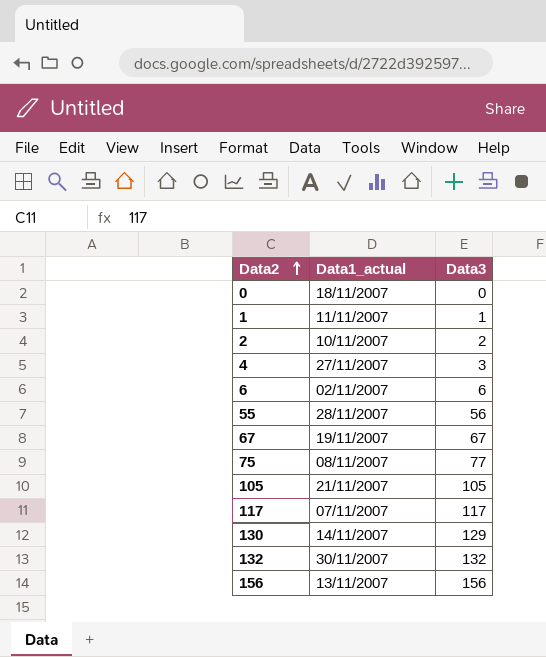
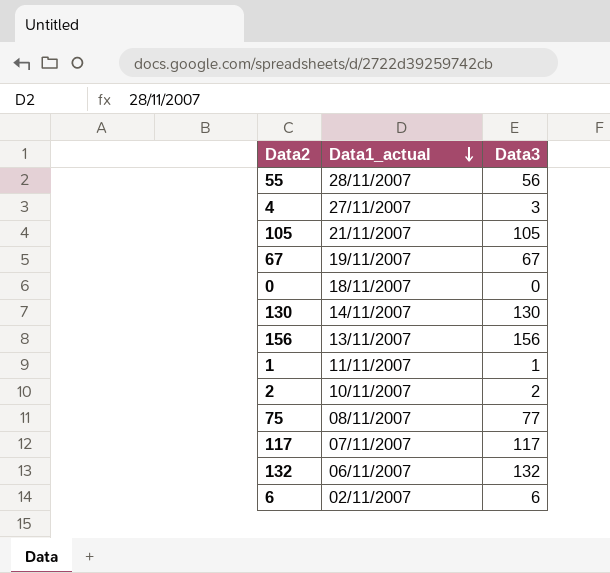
row order: Data2 ascending -> Data1_actual descending
130 | Data3: 129 -> 130
132 | Data1_actual: 30/11/2007 -> 06/11/2007

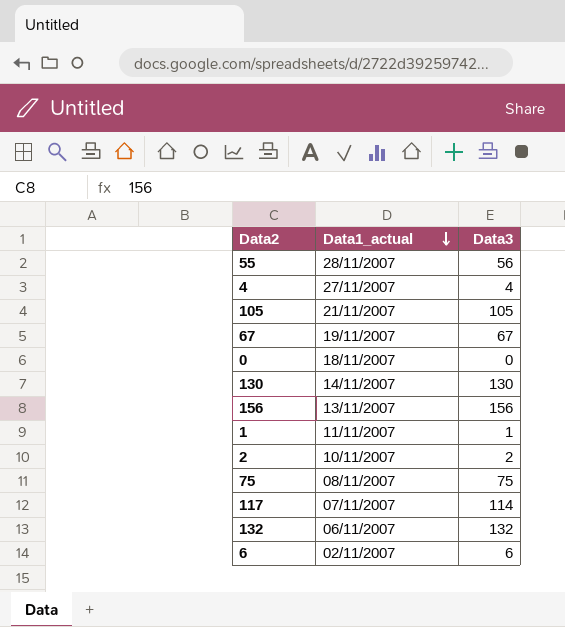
4 | Data3: 3 -> 4
75 | Data3: 77 -> 75
117 | Data3: 117 -> 114

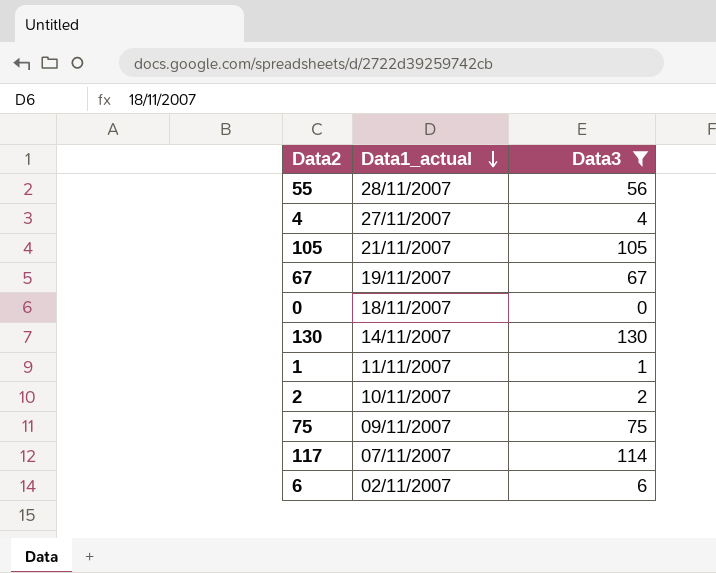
filter: none -> Data3 <= 130
75 | Data1_actual: 08/11/2007 -> 09/11/2007

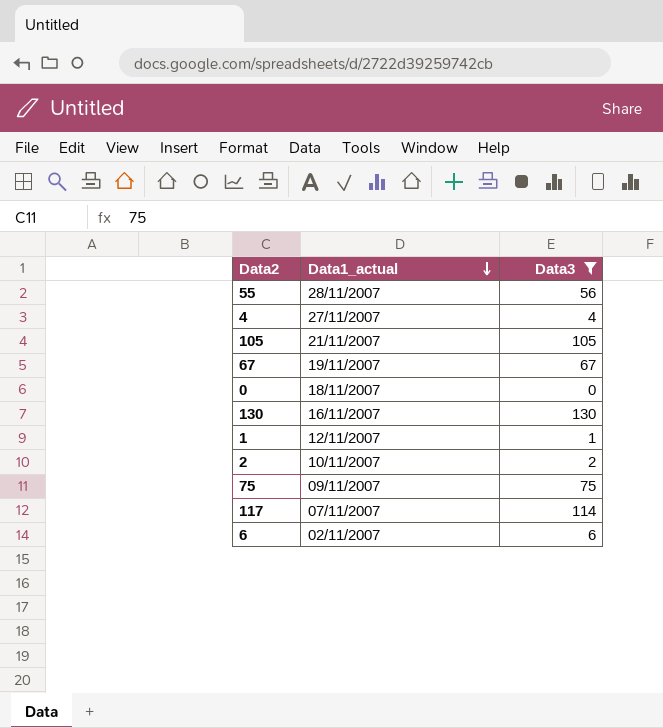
130 | Data1_actual: 14/11/2007 -> 16/11/2007
1 | Data1_actual: 11/11/2007 -> 12/11/2007

